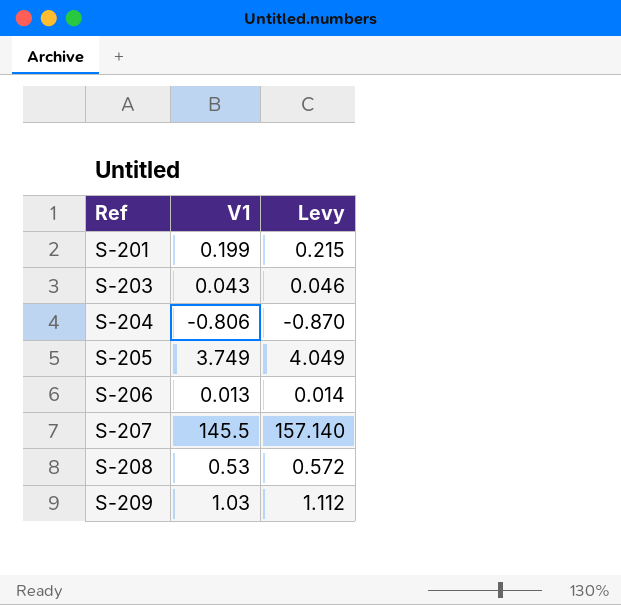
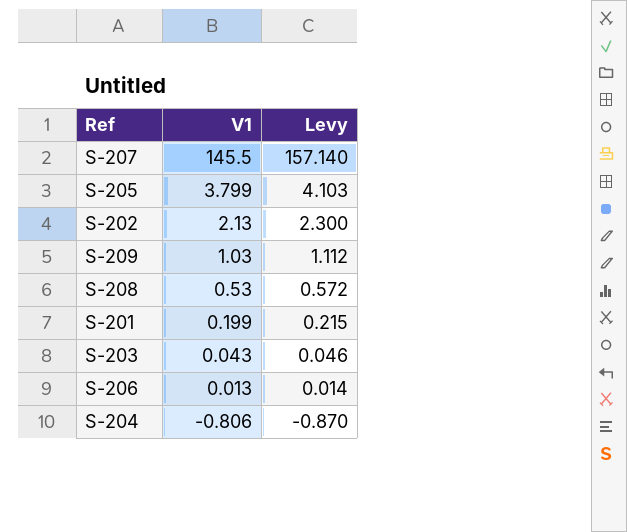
row order: Ref ascending -> V1 descending
S-205 | V1: 3.749 -> 3.799
S-205 | Levy: 4.049 -> 4.103
row S-202: none -> 2.13 | 2.300

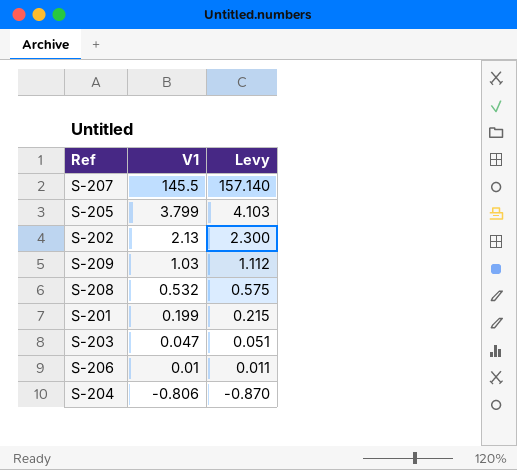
S-208 | V1: 0.53 -> 0.532
S-208 | Levy: 0.572 -> 0.575
S-203 | V1: 0.043 -> 0.047
S-203 | Levy: 0.046 -> 0.051
S-206 | V1: 0.013 -> 0.01
S-206 | Levy: 0.014 -> 0.011

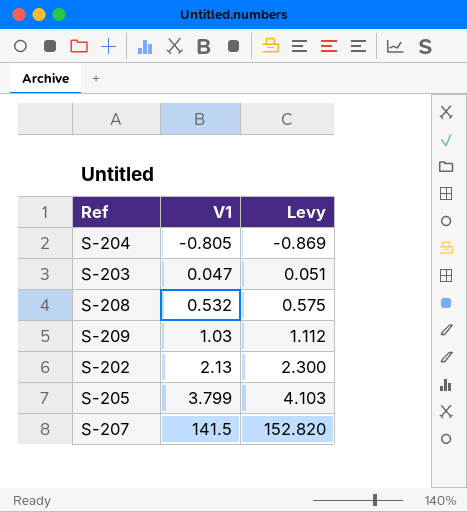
row order: V1 descending -> V1 ascending
row S-201: 0.199 | 0.215 -> none
row S-206: 0.01 | 0.011 -> none
S-204 | V1: -0.806 -> -0.805
S-204 | Levy: -0.870 -> -0.869
S-207 | V1: 145.5 -> 141.5
S-207 | Levy: 157.140 -> 152.820

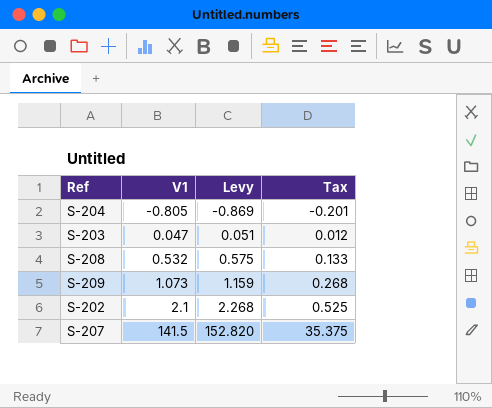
column Tax | formula: none -> [V1] * 0.25
row S-205: 3.799 | 4.103 -> none
S-209 | V1: 1.03 -> 1.073
S-209 | Levy: 1.112 -> 1.159
S-202 | V1: 2.13 -> 2.1
S-202 | Levy: 2.300 -> 2.268

